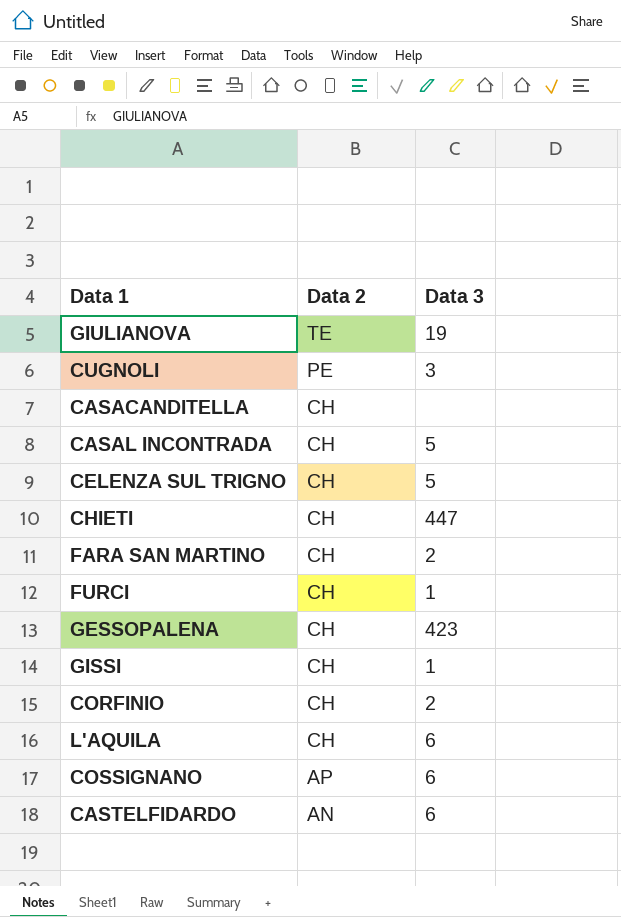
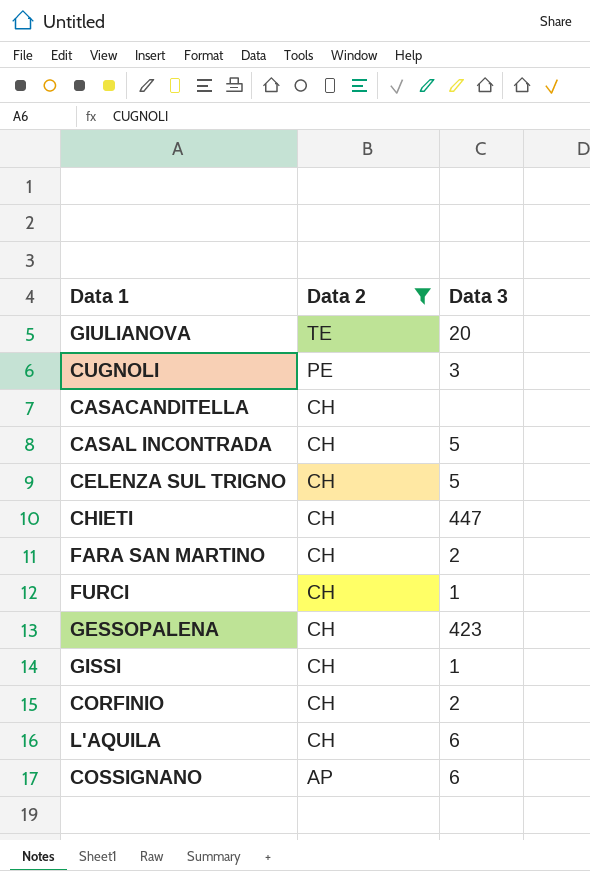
filter: none -> Data 2 != AN
GIULIANOVA | Data 3: 19 -> 20

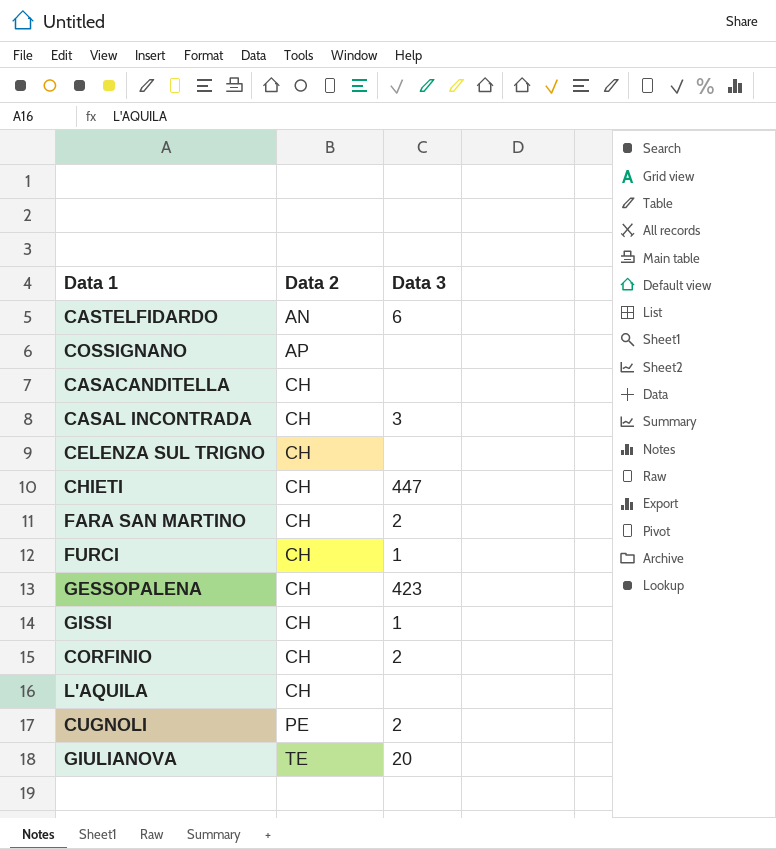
filter: Data 2 != AN -> none
row order: Data 2 descending -> Data 2 ascending
COSSIGNANO | Data 3: 6 -> none
CASAL INCONTRADA | Data 3: 5 -> 3
CELENZA SUL TRIGNO | Data 3: 5 -> none
L'AQUILA | Data 3: 6 -> none
CUGNOLI | Data 3: 3 -> 2

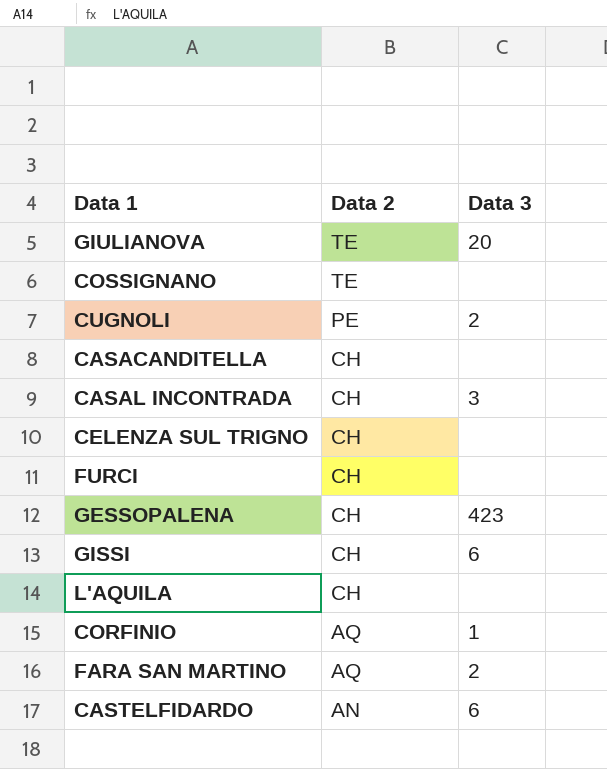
row order: Data 2 ascending -> Data 2 descending
row CHIETI: CH | 447 -> none
COSSIGNANO | Data 2: AP -> TE
FURCI | Data 3: 1 -> none
GISSI | Data 3: 1 -> 6
CORFINIO | Data 2: CH -> AQ
CORFINIO | Data 3: 2 -> 1
FARA SAN MARTINO | Data 2: CH -> AQ

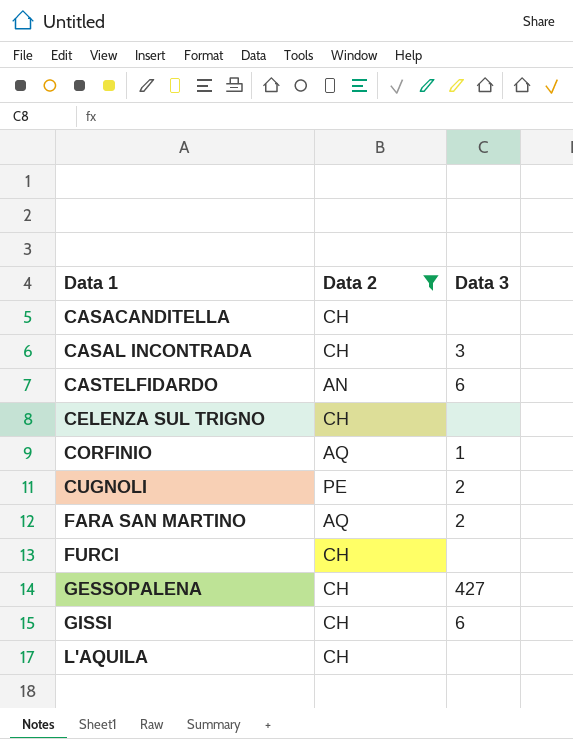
filter: none -> Data 2 != TE
row order: Data 2 descending -> Data 1 ascending
GESSOPALENA | Data 3: 423 -> 427

